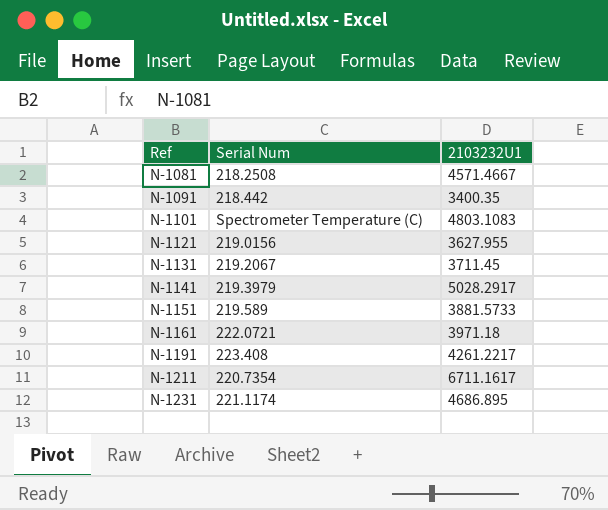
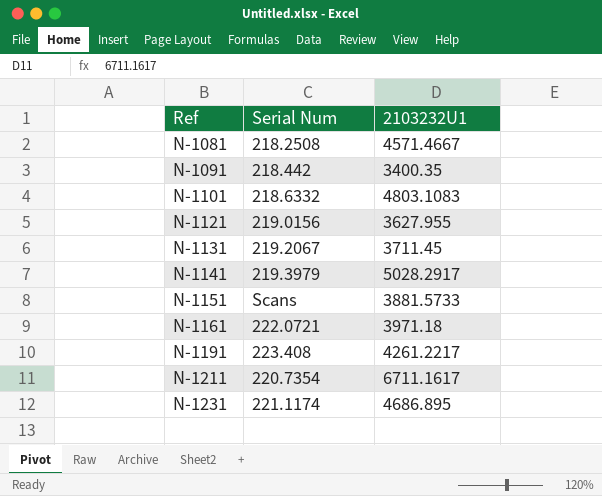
N-1101 | Serial Num: Spectrometer Temperature (C) -> 218.6332
N-1151 | Serial Num: 219.589 -> Scans

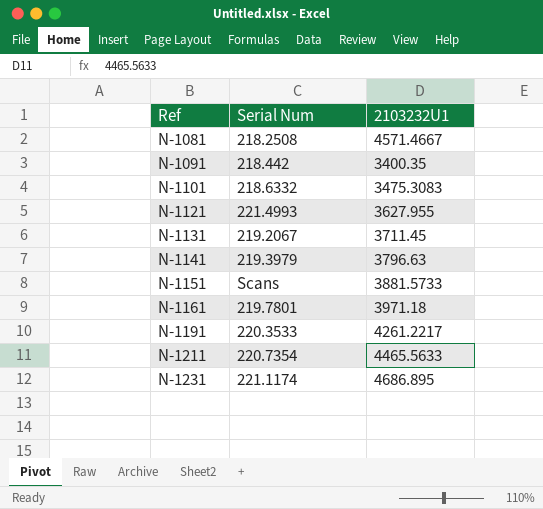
N-1101 | 2103232U1: 4803.1083 -> 3475.3083
N-1121 | Serial Num: 219.0156 -> 221.4993
N-1141 | 2103232U1: 5028.2917 -> 3796.63
N-1161 | Serial Num: 222.0721 -> 219.7801
N-1191 | Serial Num: 223.408 -> 220.3533
N-1211 | 2103232U1: 6711.1617 -> 4465.5633

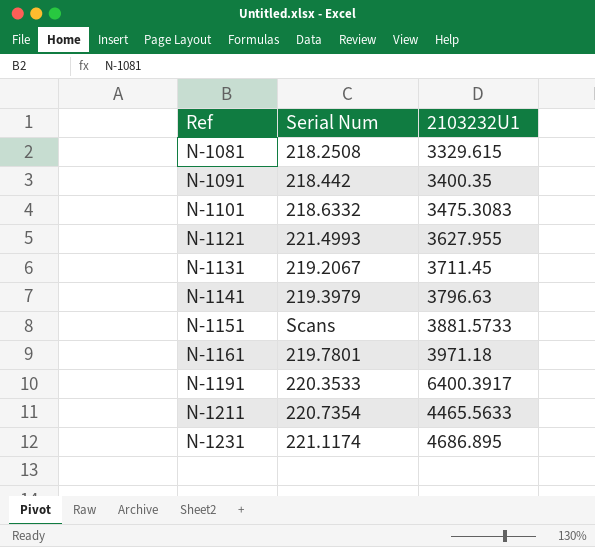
N-1081 | 2103232U1: 4571.4667 -> 3329.615
N-1191 | 2103232U1: 4261.2217 -> 6400.3917

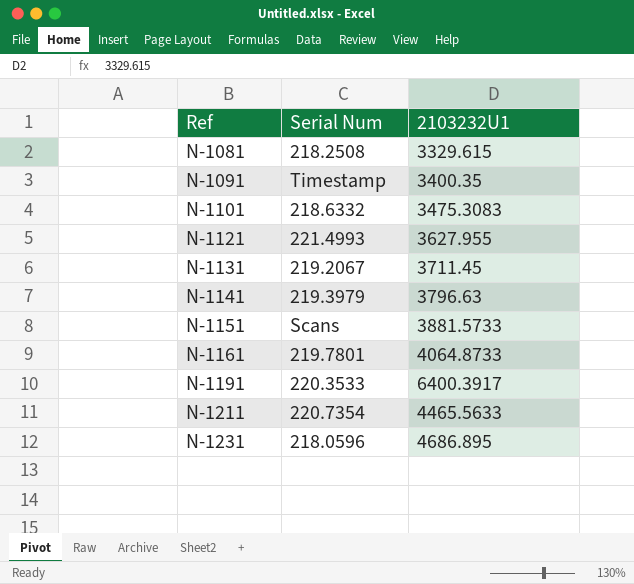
N-1091 | Serial Num: 218.442 -> Timestamp
N-1161 | 2103232U1: 3971.18 -> 4064.8733
N-1231 | Serial Num: 221.1174 -> 218.0596

